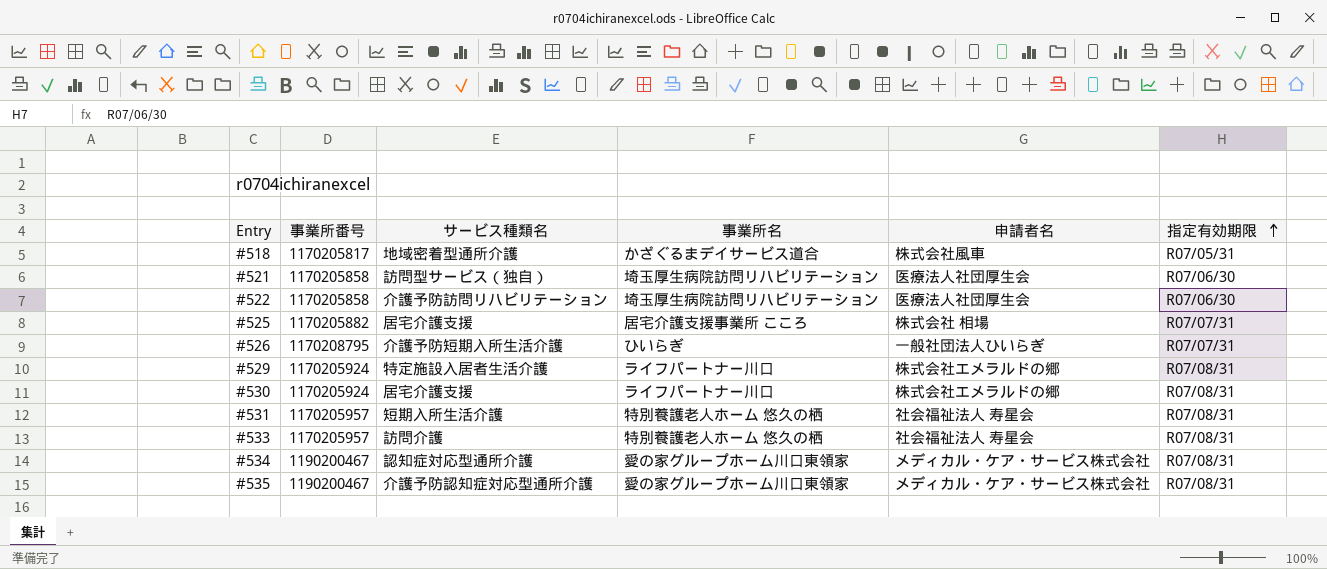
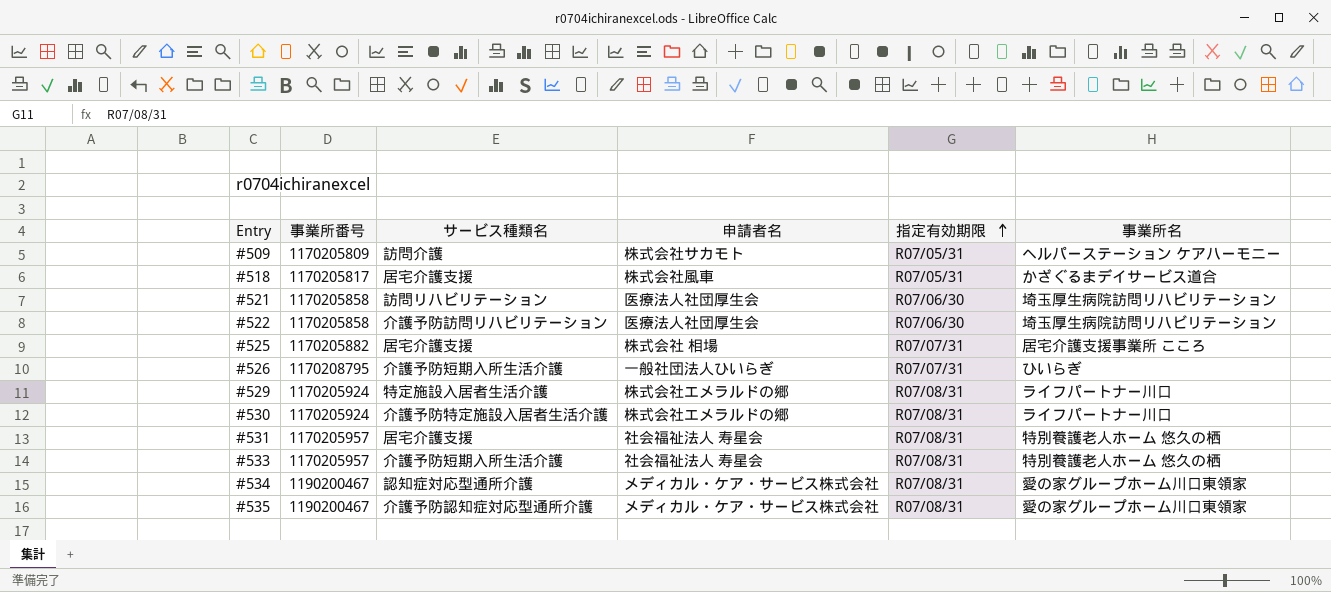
column 事業所名 | position: 4 -> 6
row #509: none -> 1170205809 | 訪問介護 | 株式会社サカモト | R07/05/31 | ヘルパーステーション ケアハーモニー
#518 | サービス種類名: 地域密着型通所介護 -> 居宅介護支援
#521 | サービス種類名: 訪問型サービス（独自） -> 訪問リハビリテーション
#530 | サービス種類名: 居宅介護支援 -> 介護予防特定施設入居者生活介護
#531 | サービス種類名: 短期入所生活介護 -> 居宅介護支援
#533 | サービス種類名: 訪問介護 -> 介護予防短期入所生活介護

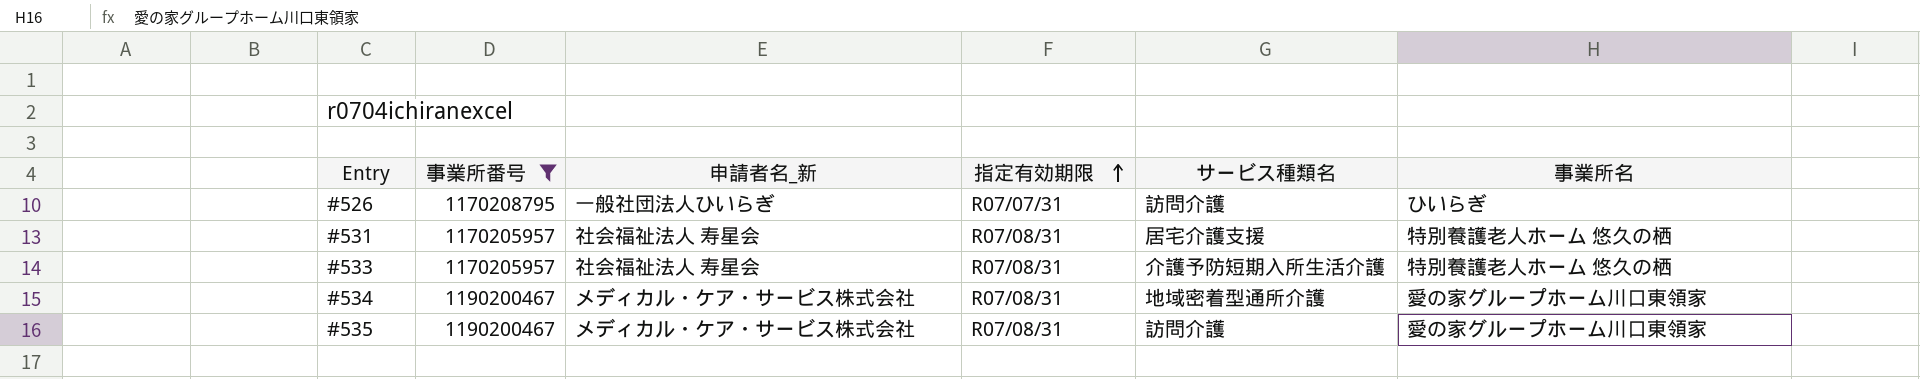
filter: none -> 事業所番号 >= 1170205957
column name: 申請者名 -> 申請者名_新
column サービス種類名 | position: 3 -> 5
#526 | サービス種類名: 介護予防短期入所生活介護 -> 訪問介護
#534 | サービス種類名: 認知症対応型通所介護 -> 地域密着型通所介護
#535 | サービス種類名: 介護予防認知症対応型通所介護 -> 訪問介護

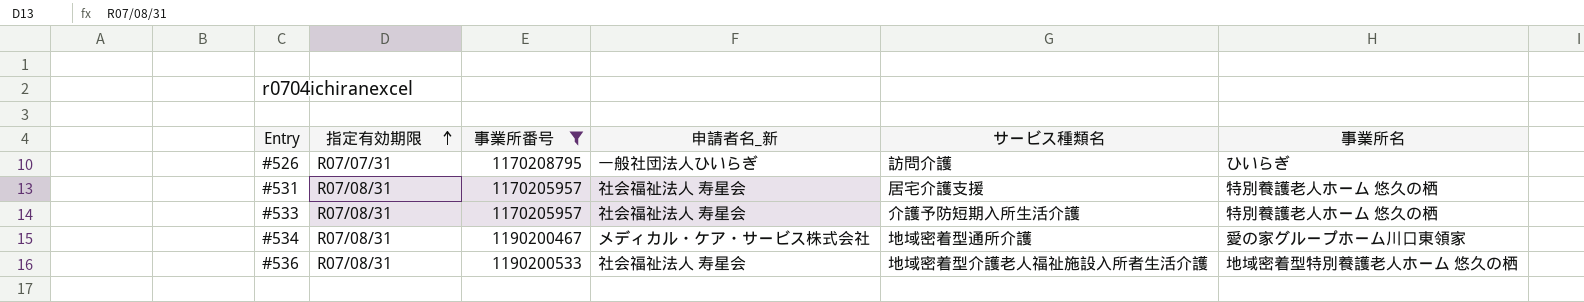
column 指定有効期限 | position: 4 -> 2
row #535: 1190200467 | メディカル・ケア・サービス株式会社 | R07/08/31 | 訪問介護 | 愛の家グループホーム川口東領家 -> none
row #536: none -> R07/08/31 | 1190200533 | 社会福祉法人 寿星会 | 地域密着型介護老人福祉施設入所者生活介護 | 地域密着型特別養護老人ホーム 悠久の栖

